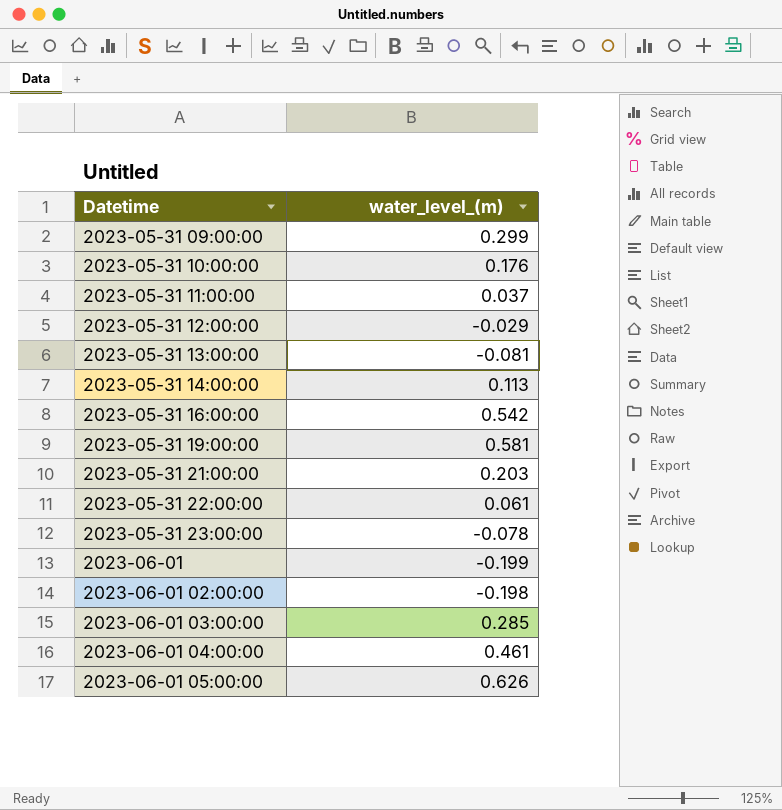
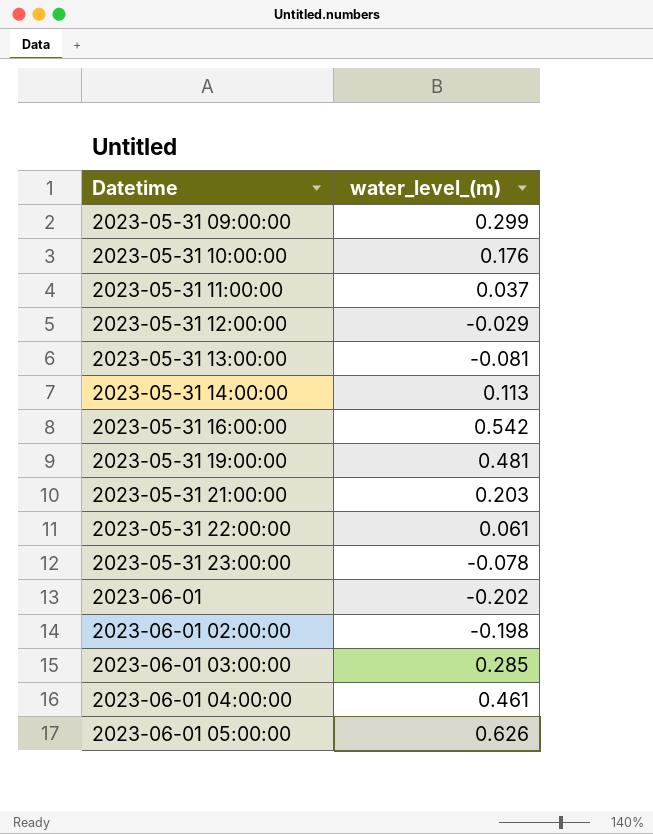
2023-05-31 19:00:00 | water_level_(m): 0.581 -> 0.481
2023-06-01 | water_level_(m): -0.199 -> -0.202

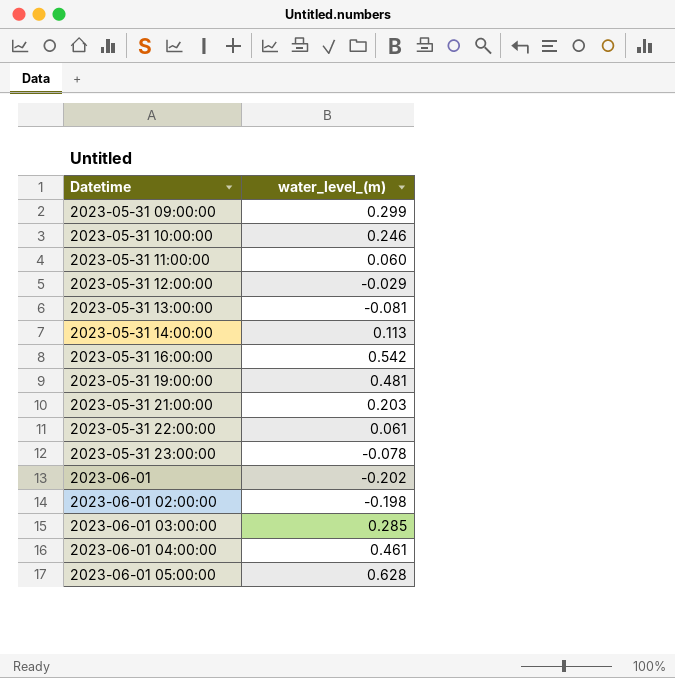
2023-05-31 10:00:00 | water_level_(m): 0.176 -> 0.246
2023-05-31 11:00:00 | water_level_(m): 0.037 -> 0.060
2023-06-01 05:00:00 | water_level_(m): 0.626 -> 0.628

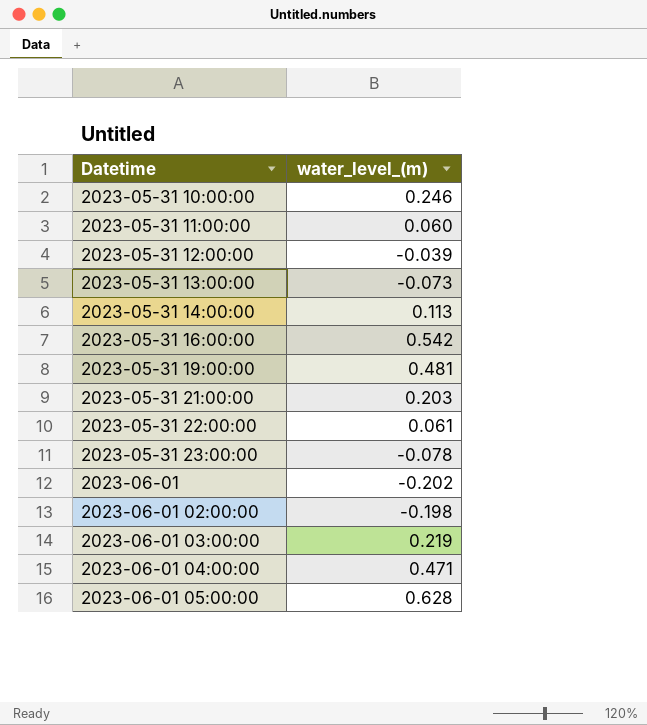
row 2023-05-31 09:00:00: 0.299 -> none
2023-05-31 12:00:00 | water_level_(m): -0.029 -> -0.039
2023-05-31 13:00:00 | water_level_(m): -0.081 -> -0.073
2023-06-01 03:00:00 | water_level_(m): 0.285 -> 0.219
2023-06-01 04:00:00 | water_level_(m): 0.461 -> 0.471

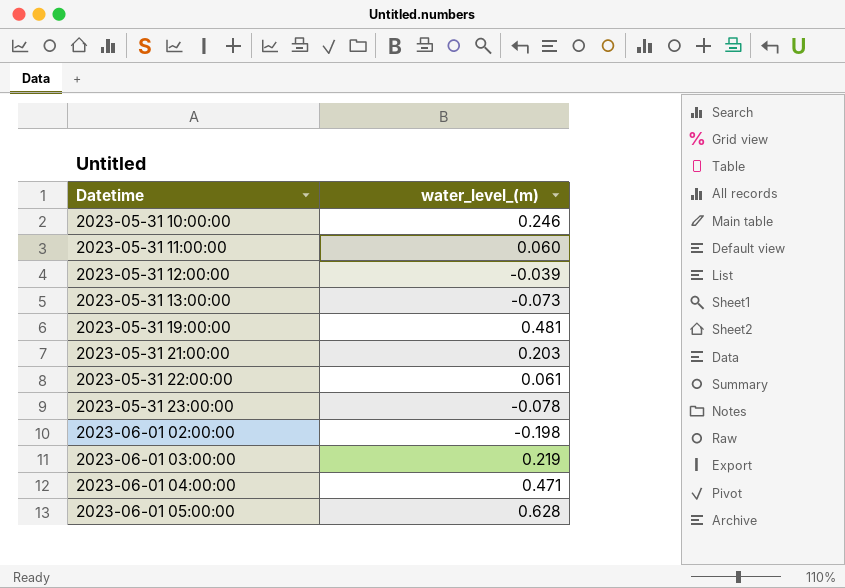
row 2023-05-31 14:00:00: 0.113 -> none
row 2023-05-31 16:00:00: 0.542 -> none
row 2023-06-01: -0.202 -> none

